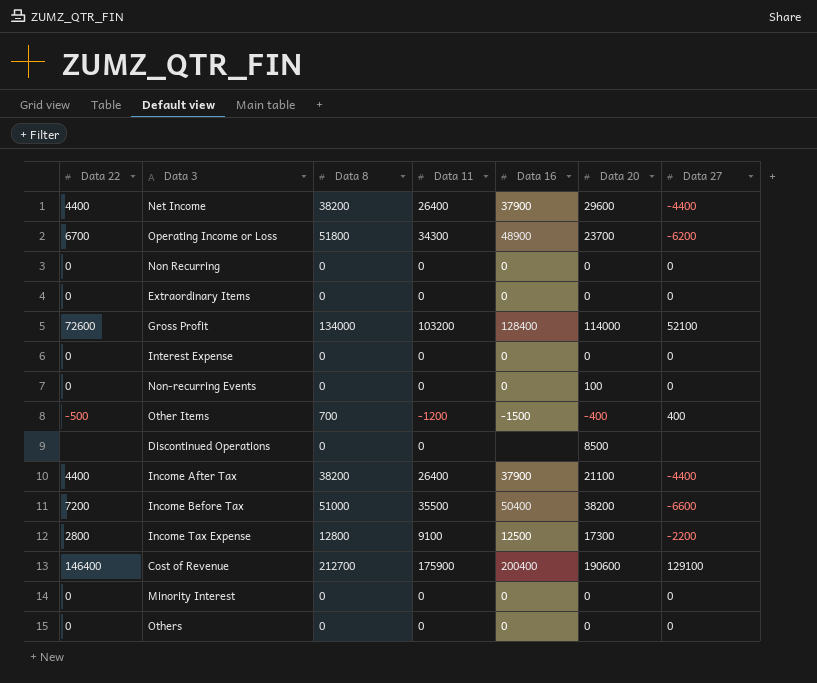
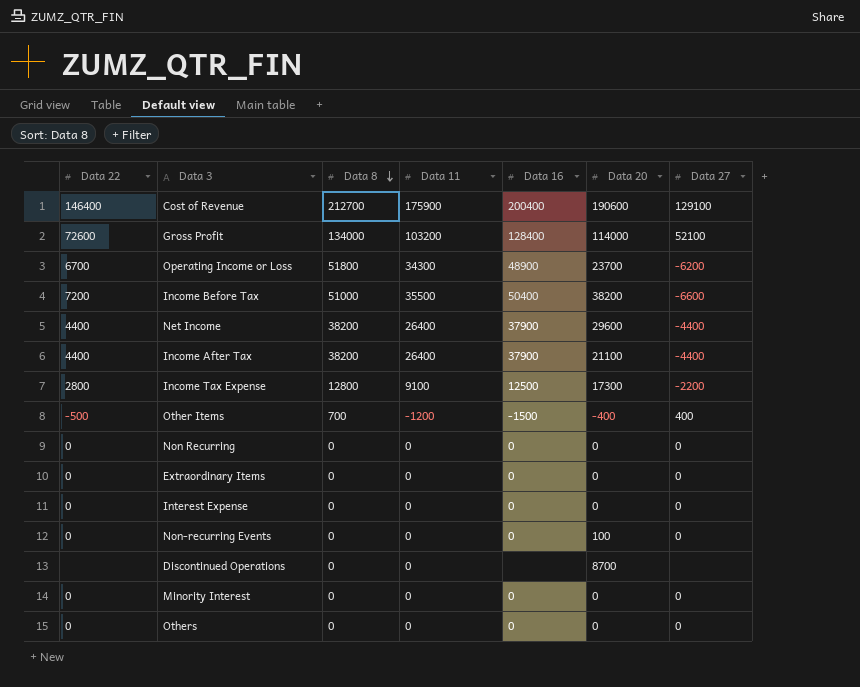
row order: none -> Data 8 descending
Discontinued Operations | Data 20: 8500 -> 8700

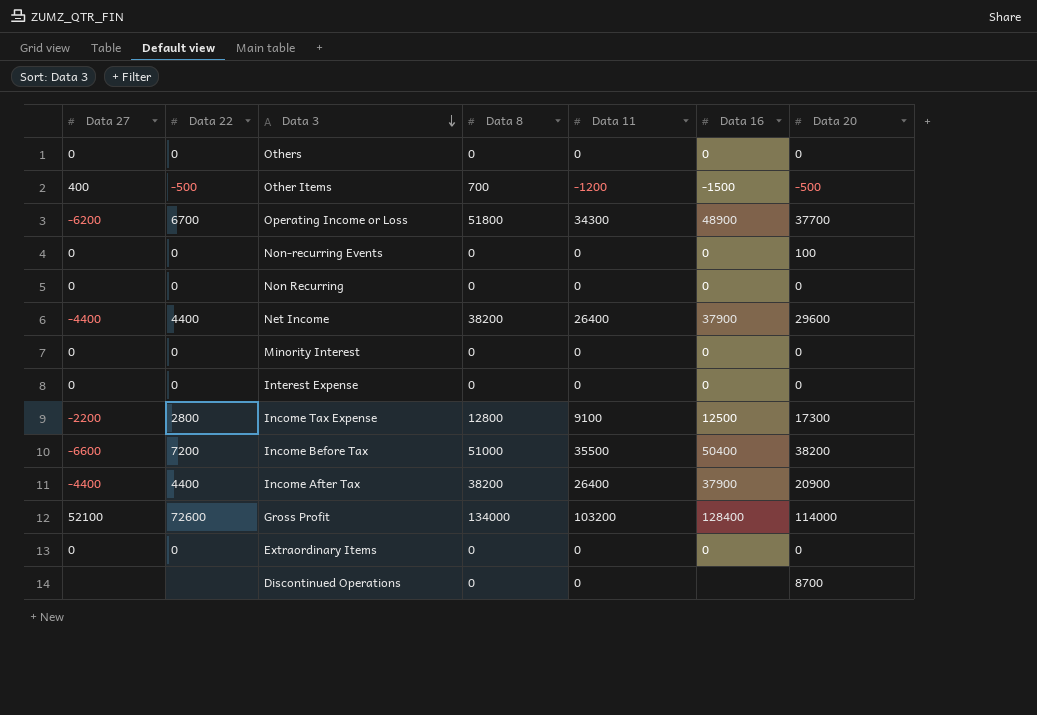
row order: Data 8 descending -> Data 3 descending
column Data 27 | position: 7 -> 1
row Cost of Revenue: 146400 | 212700 | 175900 | 200400 | 190600 | 129100 -> none
Other Items | Data 20: -400 -> -500
Operating Income or Loss | Data 20: 23700 -> 37700
Income After Tax | Data 20: 21100 -> 20900

